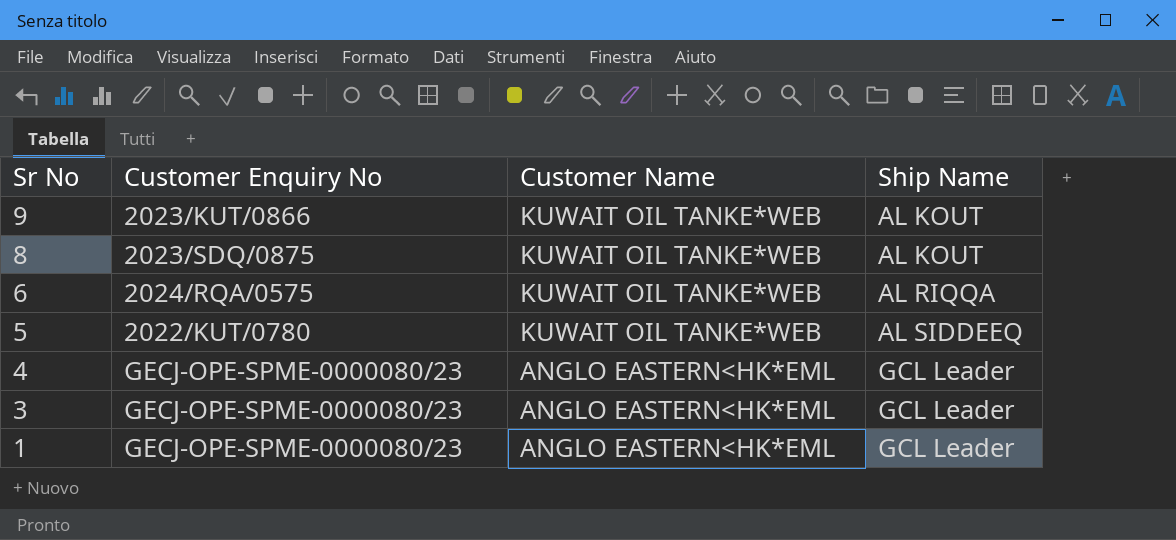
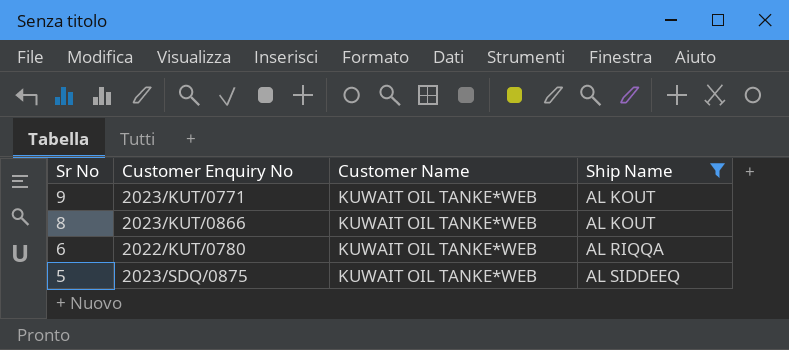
filter: none -> Ship Name != GCL Leader
9 | Customer Enquiry No: 2023/KUT/0866 -> 2023/KUT/0771
8 | Customer Enquiry No: 2023/SDQ/0875 -> 2023/KUT/0866
6 | Customer Enquiry No: 2024/RQA/0575 -> 2022/KUT/0780
5 | Customer Enquiry No: 2022/KUT/0780 -> 2023/SDQ/0875

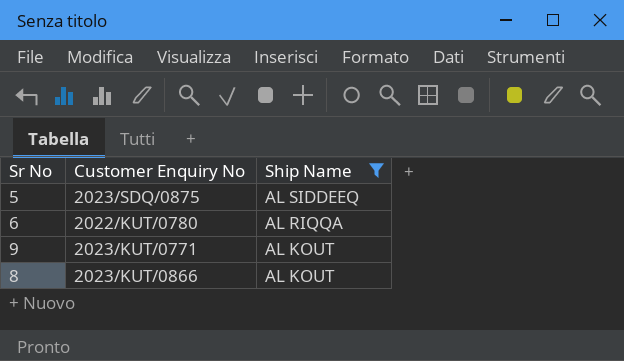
row order: Sr No descending -> Ship Name descending
column Customer Name | position: 3 -> none

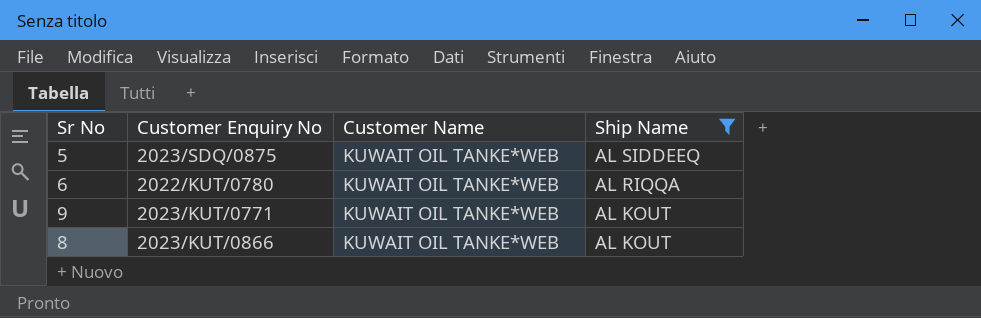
column Customer Name | position: none -> 3

